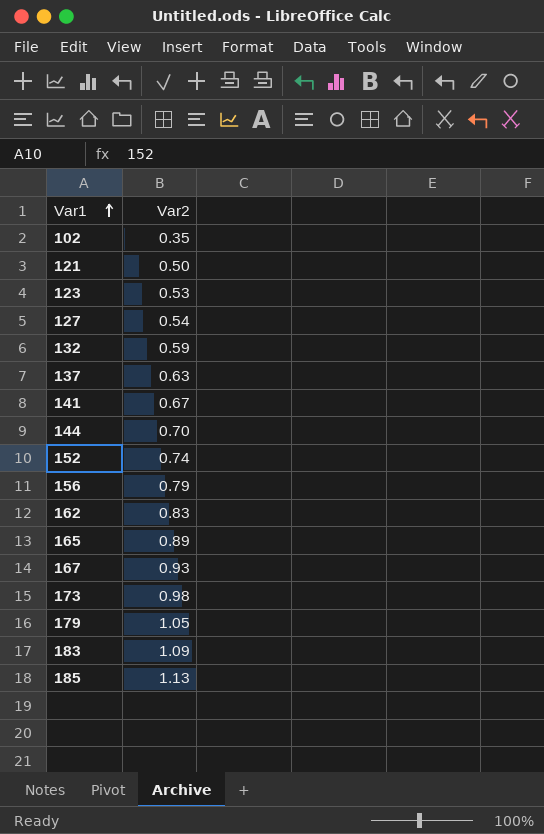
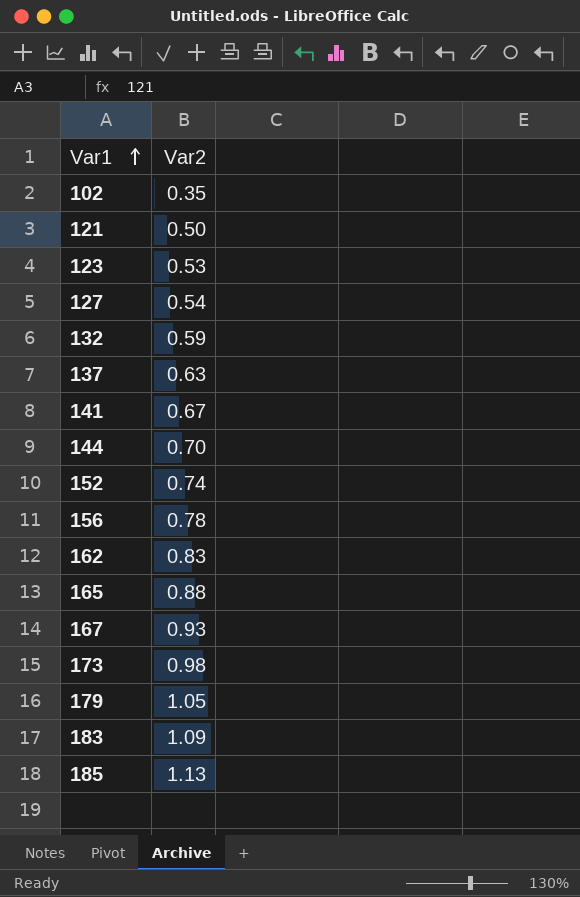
156 | Var2: 0.79 -> 0.78
165 | Var2: 0.89 -> 0.88

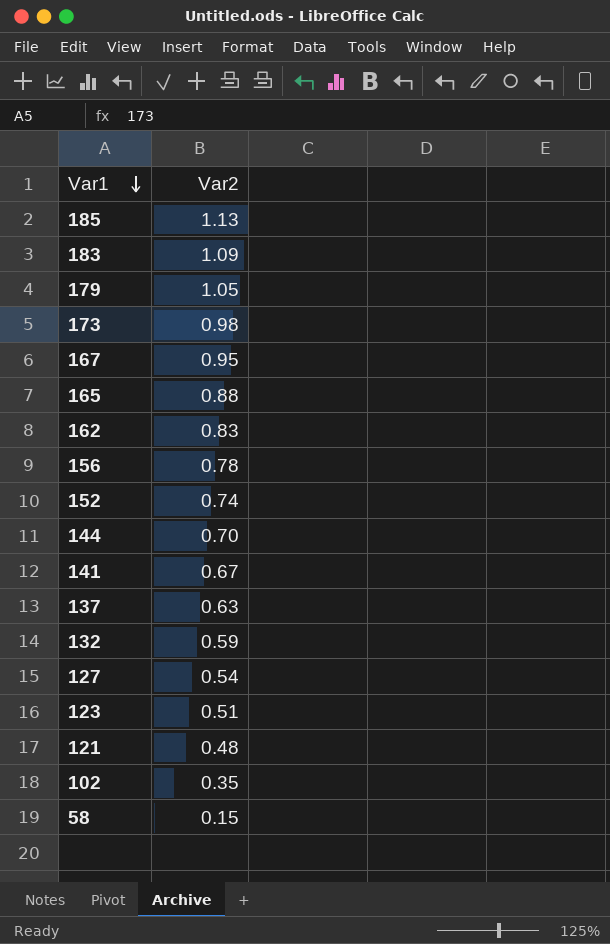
row order: Var1 ascending -> Var1 descending
167 | Var2: 0.93 -> 0.95
123 | Var2: 0.53 -> 0.51
121 | Var2: 0.50 -> 0.48
row 58: none -> 0.15

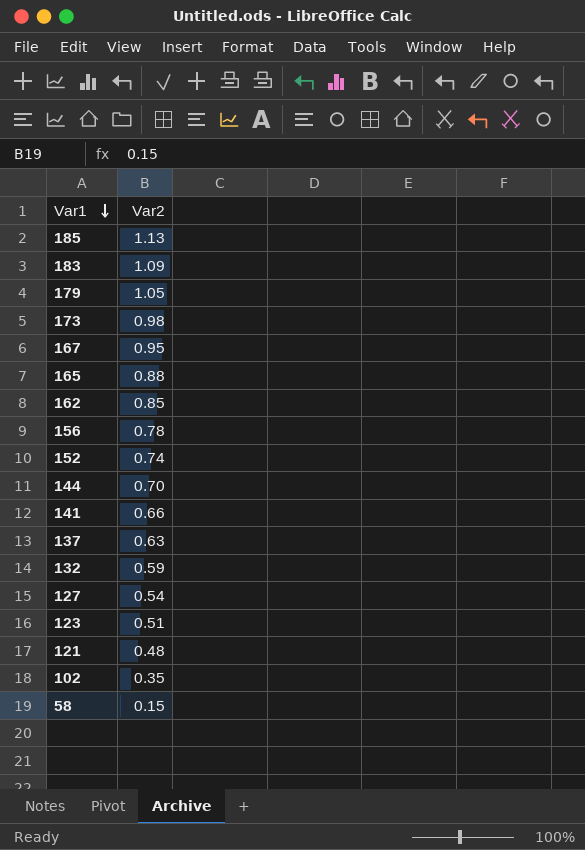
162 | Var2: 0.83 -> 0.85
141 | Var2: 0.67 -> 0.66

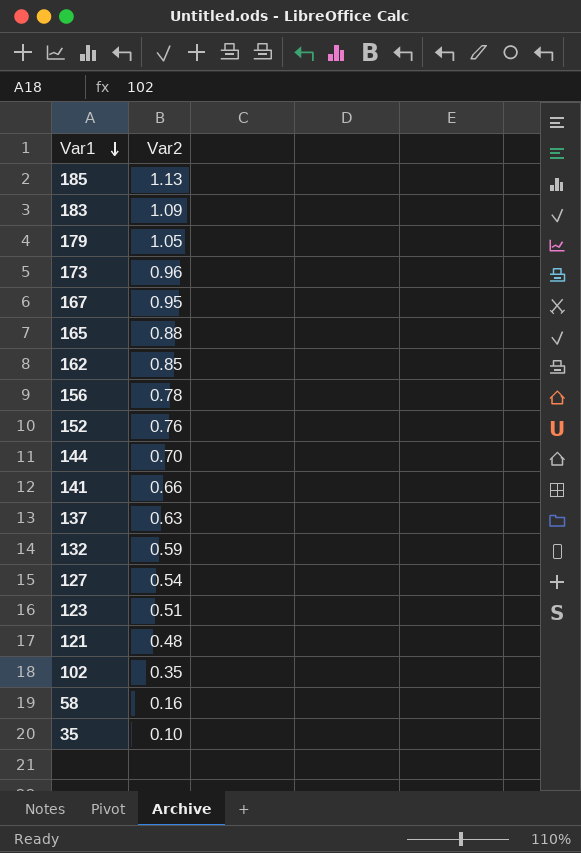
173 | Var2: 0.98 -> 0.96
152 | Var2: 0.74 -> 0.76
58 | Var2: 0.15 -> 0.16
row 35: none -> 0.10

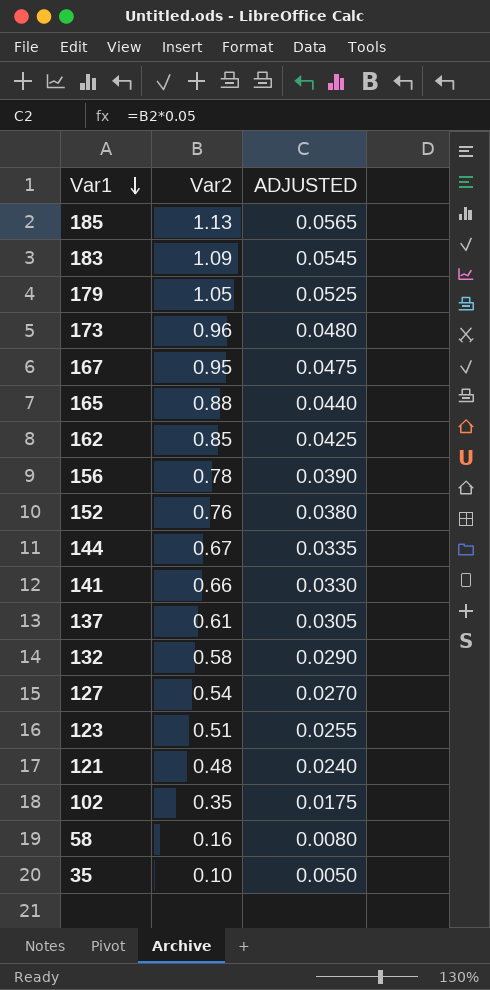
column ADJUSTED | formula: none -> [Var2] * 0.05
144 | Var2: 0.70 -> 0.67
137 | Var2: 0.63 -> 0.61
132 | Var2: 0.59 -> 0.58

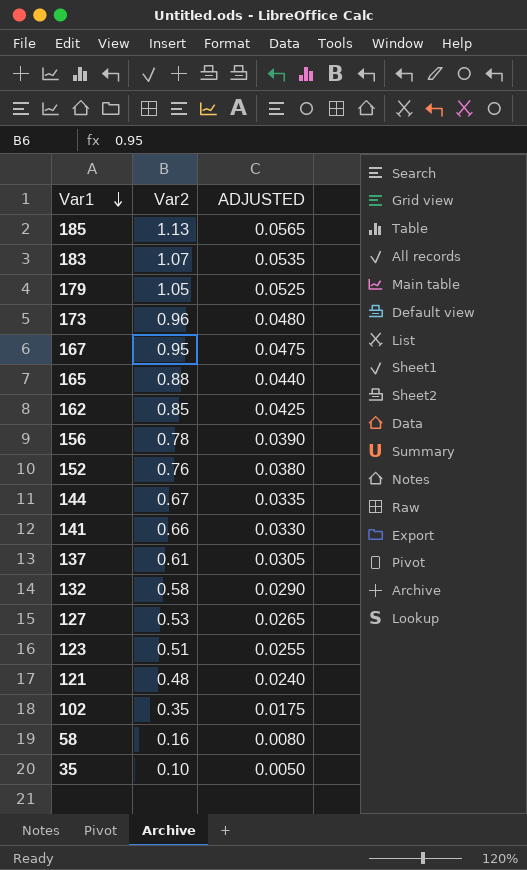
183 | Var2: 1.09 -> 1.07
183 | ADJUSTED: 0.0545 -> 0.0535
127 | Var2: 0.54 -> 0.53
127 | ADJUSTED: 0.0270 -> 0.0265

